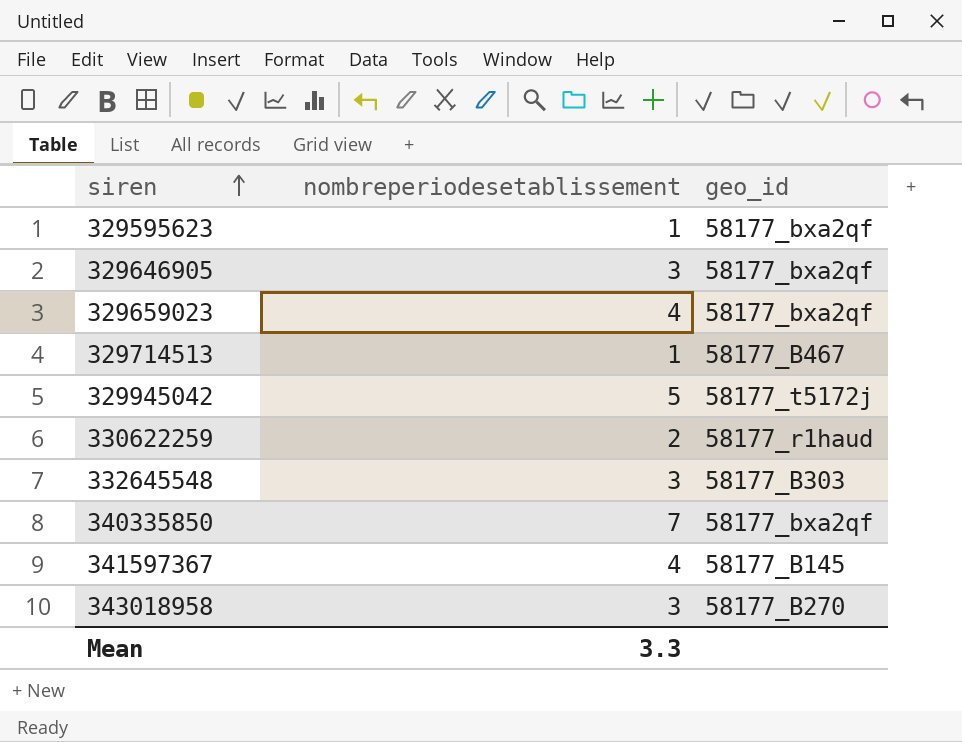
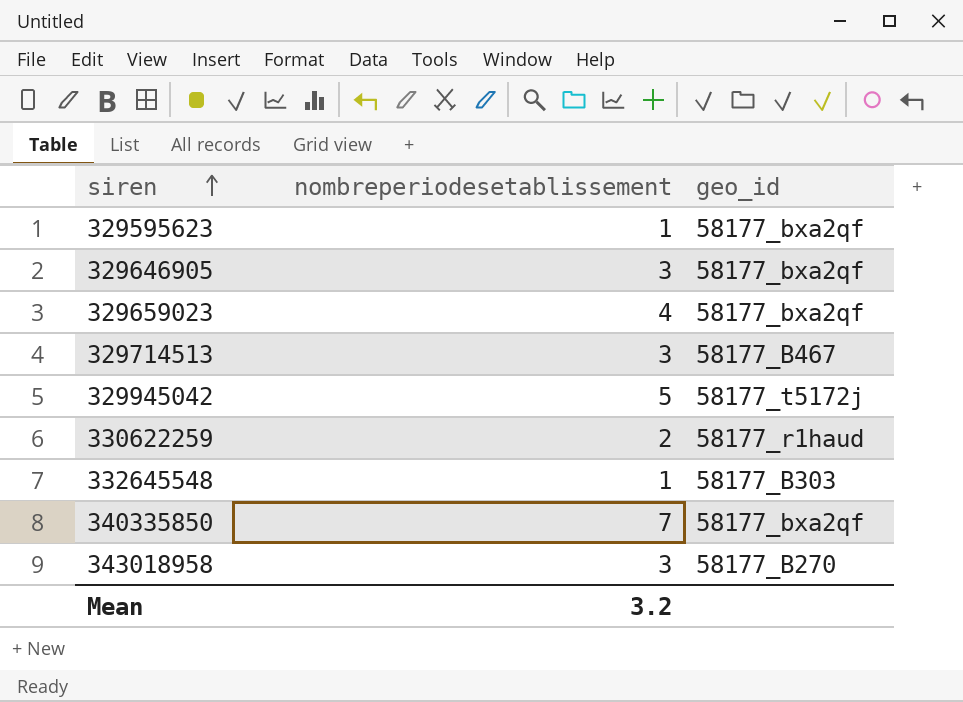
row 341597367: 4 | 58177_B145 -> none
329714513 | nombreperiodesetablissement: 1 -> 3
332645548 | nombreperiodesetablissement: 3 -> 1
Mean | nombreperiodesetablissement: 3.3 -> 3.2

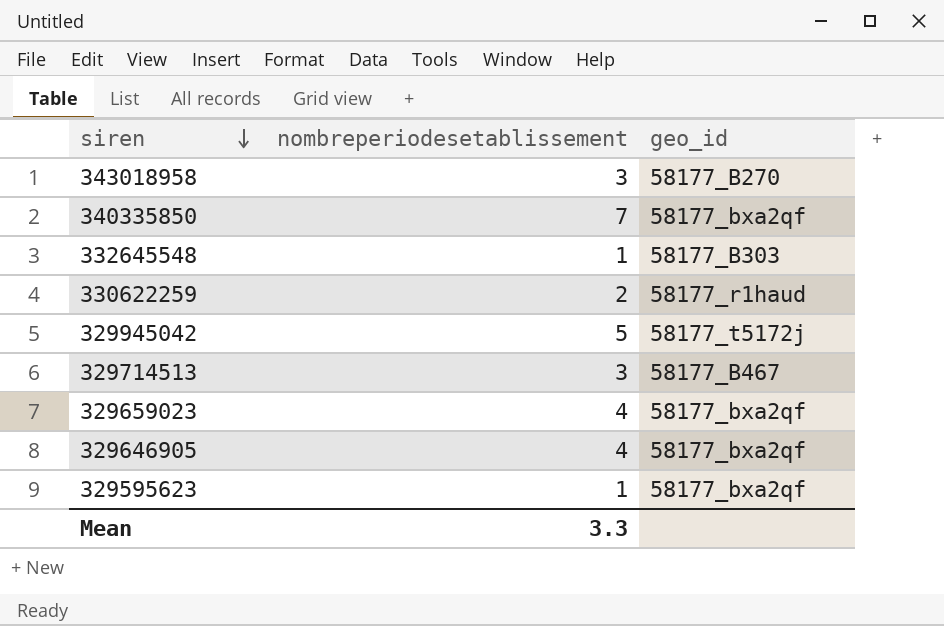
row order: siren ascending -> siren descending
329646905 | nombreperiodesetablissement: 3 -> 4
Mean | nombreperiodesetablissement: 3.2 -> 3.3

